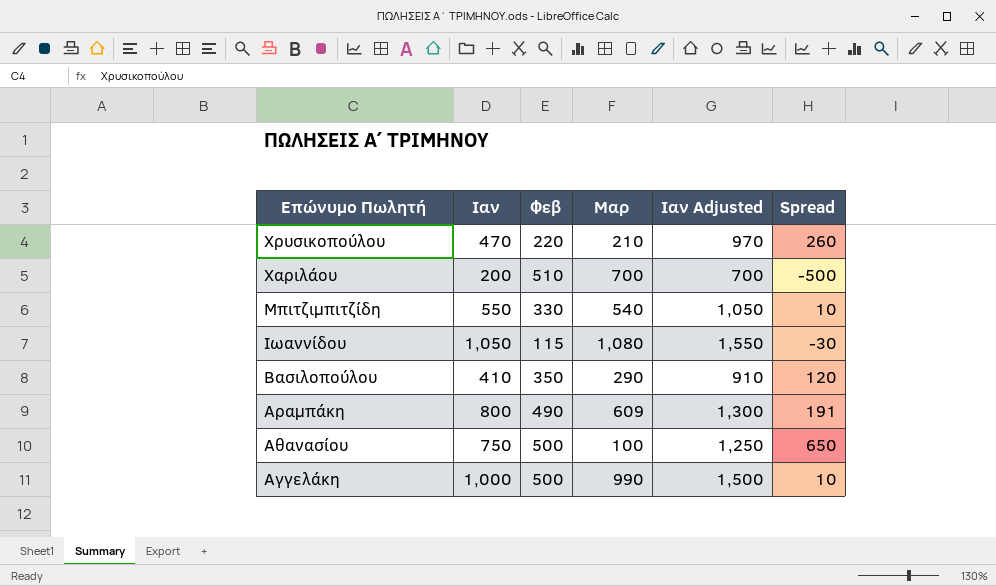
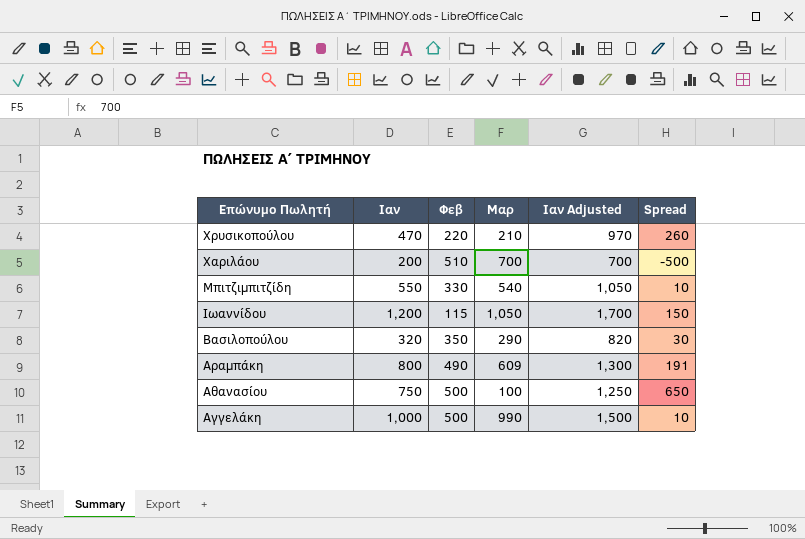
Ιωαννίδου | Ιαν: 1,050 -> 1,200
Ιωαννίδου | Μαρ: 1,080 -> 1,050
Ιωαννίδου | Ιαν Adjusted: 1,550 -> 1,700
Ιωαννίδου | Spread: -30 -> 150
Βασιλοπούλου | Ιαν: 410 -> 320
Βασιλοπούλου | Ιαν Adjusted: 910 -> 820
Βασιλοπούλου | Spread: 120 -> 30

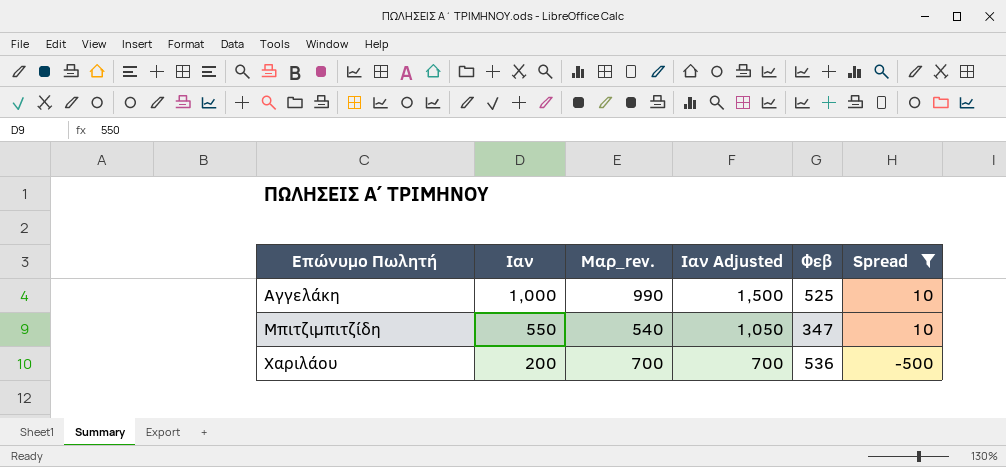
filter: none -> Spread <= 10
row order: Επώνυμο Πωλητή descending -> Επώνυμο Πωλητή ascending
column name: Μαρ -> Μαρ_rev.
column Φεβ | position: 3 -> 5
Αγγελάκη | Φεβ: 500 -> 525
Μπιτζιμπιτζίδη | Φεβ: 330 -> 347
Χαριλάου | Φεβ: 510 -> 536

